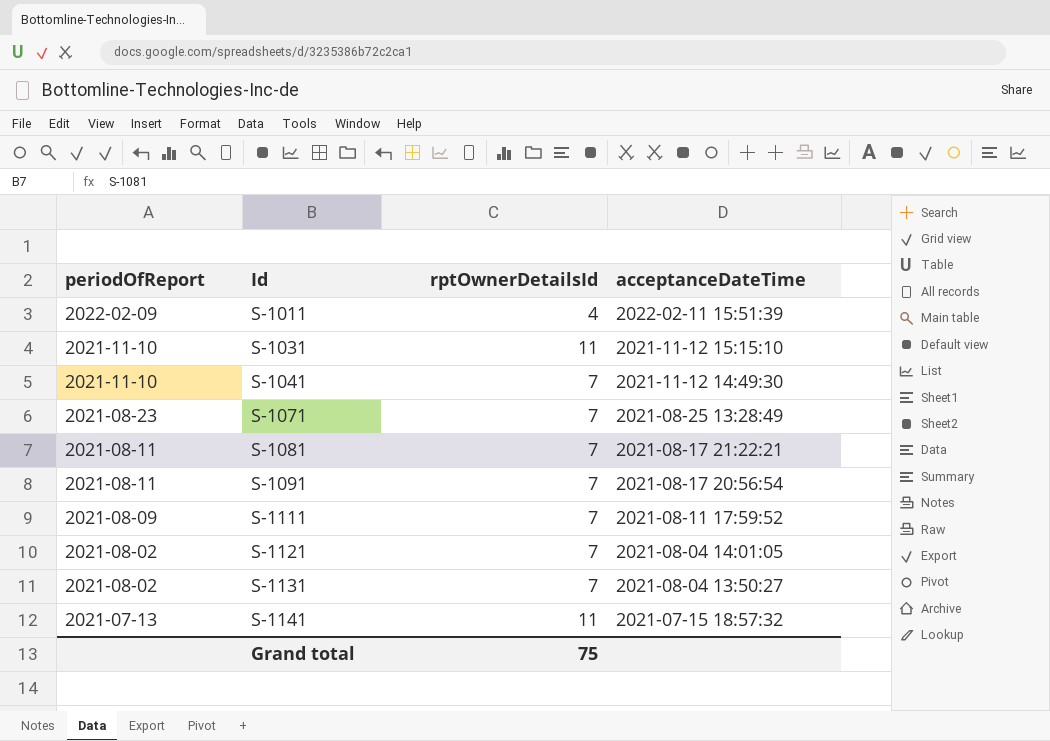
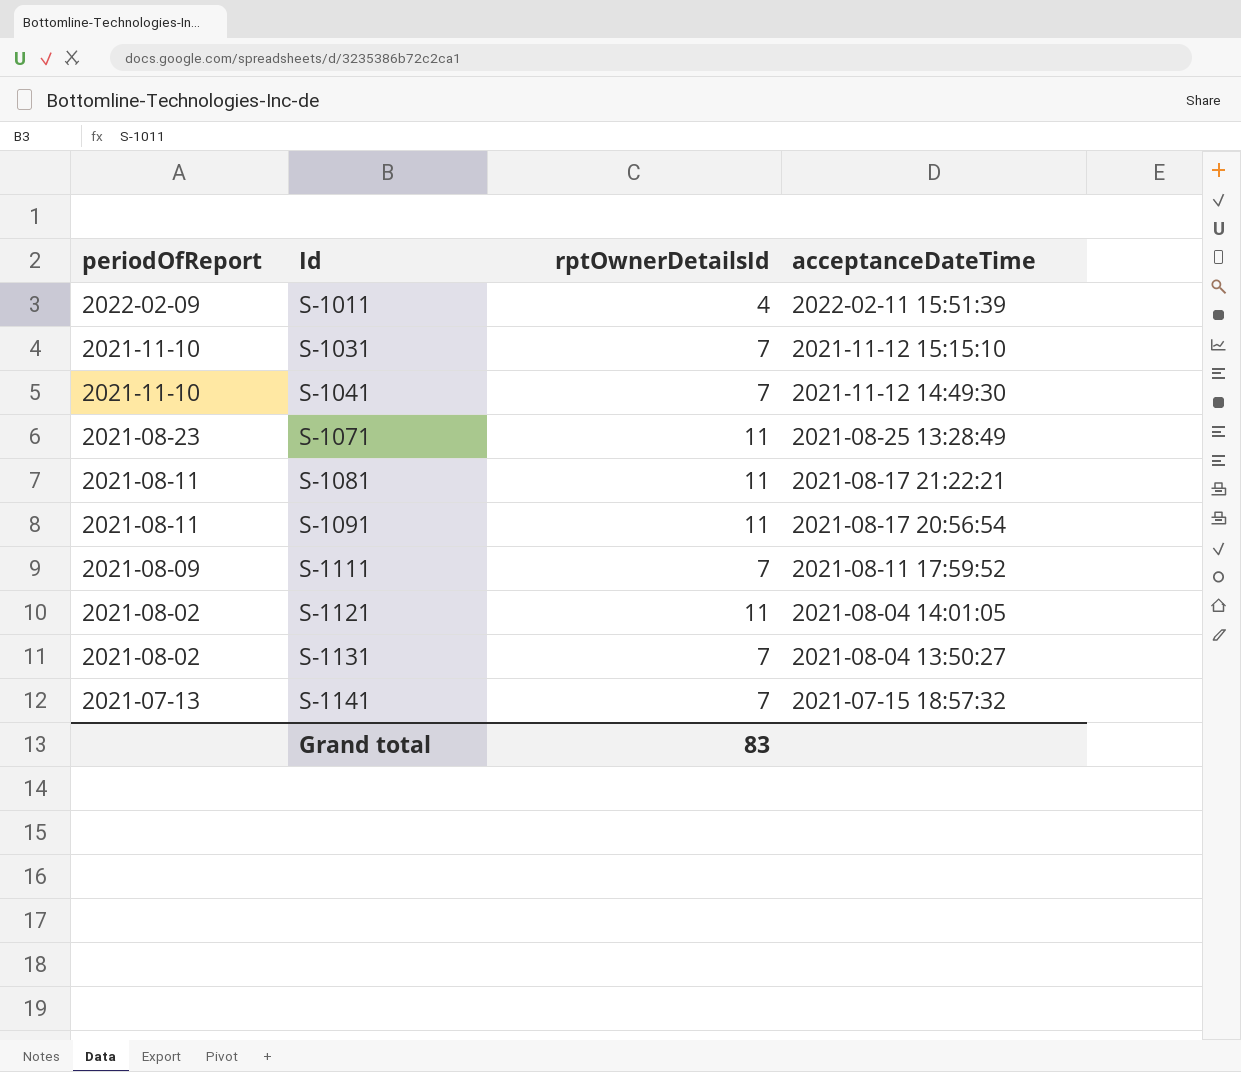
S-1031 | rptOwnerDetailsId: 11 -> 7
S-1071 | rptOwnerDetailsId: 7 -> 11
S-1081 | rptOwnerDetailsId: 7 -> 11
S-1091 | rptOwnerDetailsId: 7 -> 11
S-1121 | rptOwnerDetailsId: 7 -> 11
S-1141 | rptOwnerDetailsId: 11 -> 7
Grand total | rptOwnerDetailsId: 75 -> 83

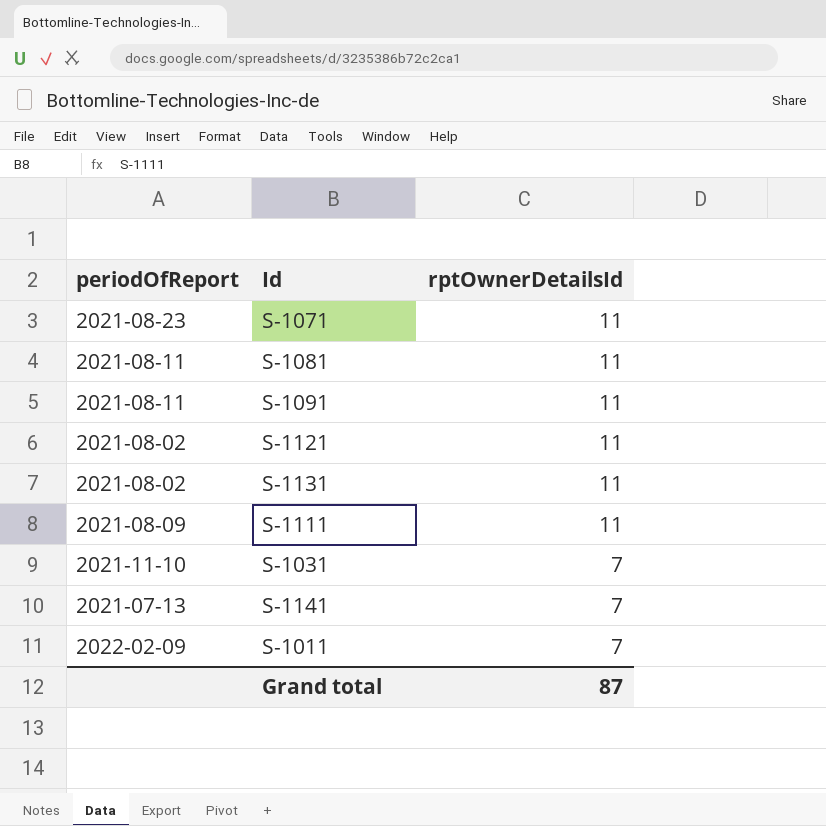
row order: periodOfReport descending -> rptOwnerDetailsId descending
column acceptanceDateTime | position: 4 -> none
row S-1041: 2021-11-10 | 7 | 2021-11-12 14:49:30 -> none
S-1131 | rptOwnerDetailsId: 7 -> 11
S-1111 | rptOwnerDetailsId: 7 -> 11
S-1011 | rptOwnerDetailsId: 4 -> 7
Grand total | rptOwnerDetailsId: 83 -> 87

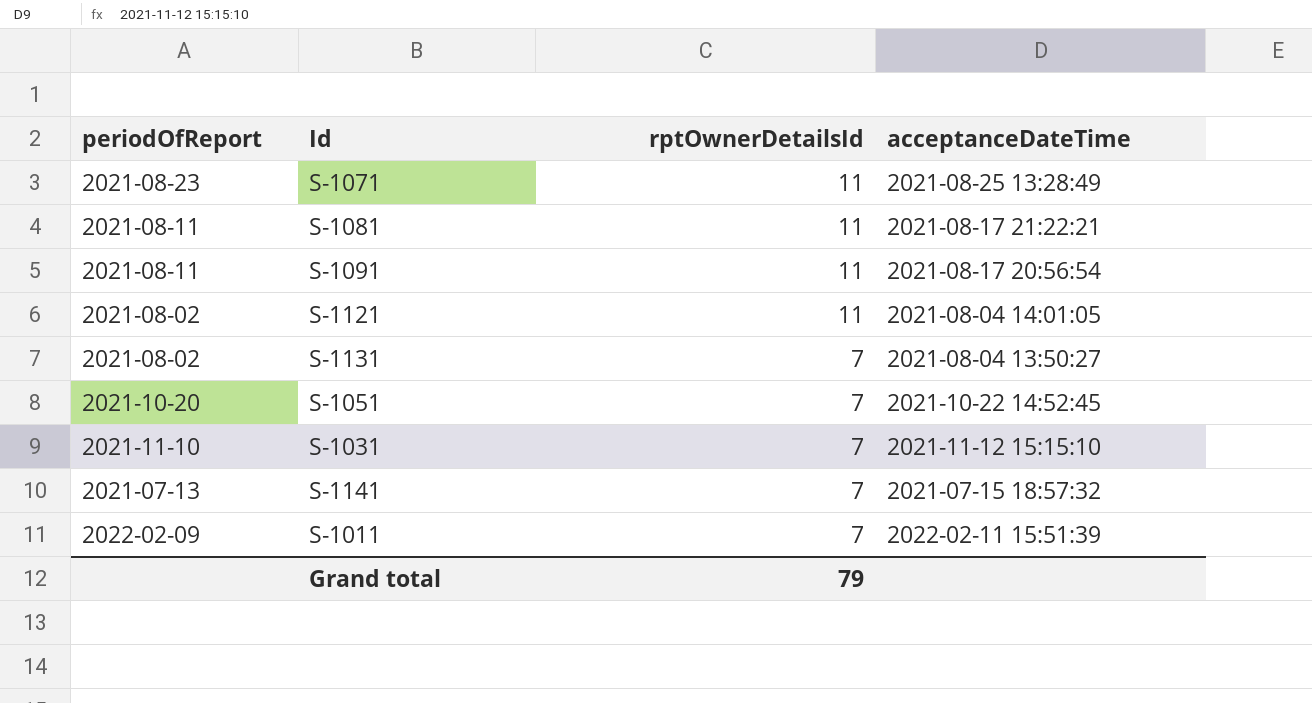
column acceptanceDateTime | position: none -> 4
row S-1111: 2021-08-09 | 11 -> none
S-1131 | rptOwnerDetailsId: 11 -> 7
row S-1051: none -> 2021-10-20 | 7 | 2021-10-22 14:52:45
Grand total | rptOwnerDetailsId: 87 -> 79

